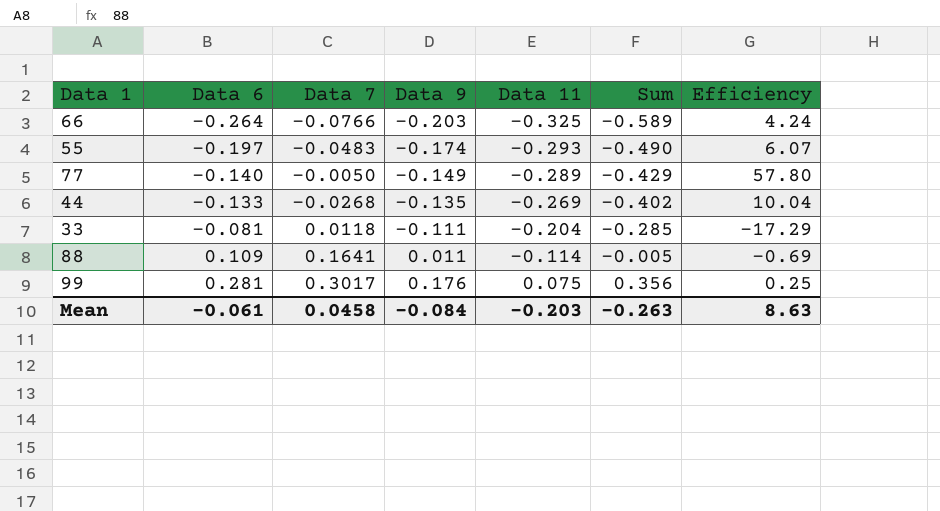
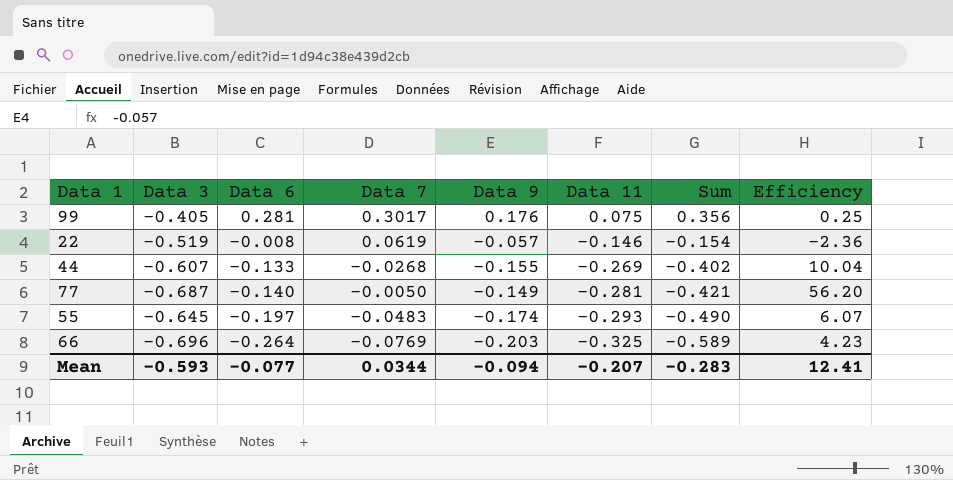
row order: Data 6 ascending -> Data 6 descending
column Data 3 | position: none -> 2
row 33: -0.081 | 0.0118 | -0.111 | -0.204 | -0.285 | -17.29 -> none
row 88: 0.109 | 0.1641 | 0.011 | -0.114 | -0.005 | -0.69 -> none
row 22: none -> -0.519 | -0.008 | 0.0619 | -0.057 | -0.146 | -0.154 | -2.36
44 | Data 9: -0.135 -> -0.155
77 | Data 11: -0.289 -> -0.281
77 | Sum: -0.429 -> -0.421
77 | Efficiency: 57.80 -> 56.20
66 | Data 7: -0.0766 -> -0.0769
66 | Efficiency: 4.24 -> 4.23
Mean | Data 6: -0.061 -> -0.077
Mean | Data 7: 0.0458 -> 0.0344
Mean | Data 9: -0.084 -> -0.094
Mean | Data 11: -0.203 -> -0.207
Mean | Sum: -0.263 -> -0.283
Mean | Efficiency: 8.63 -> 12.41

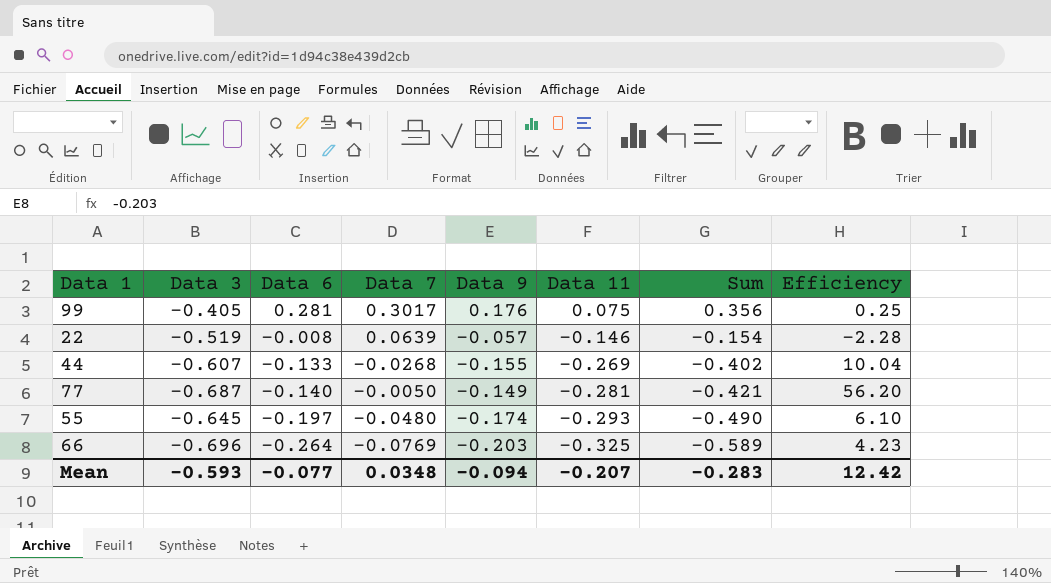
22 | Data 7: 0.0619 -> 0.0639
22 | Efficiency: -2.36 -> -2.28
55 | Data 7: -0.0483 -> -0.0480
55 | Efficiency: 6.07 -> 6.10
Mean | Data 7: 0.0344 -> 0.0348
Mean | Efficiency: 12.41 -> 12.42

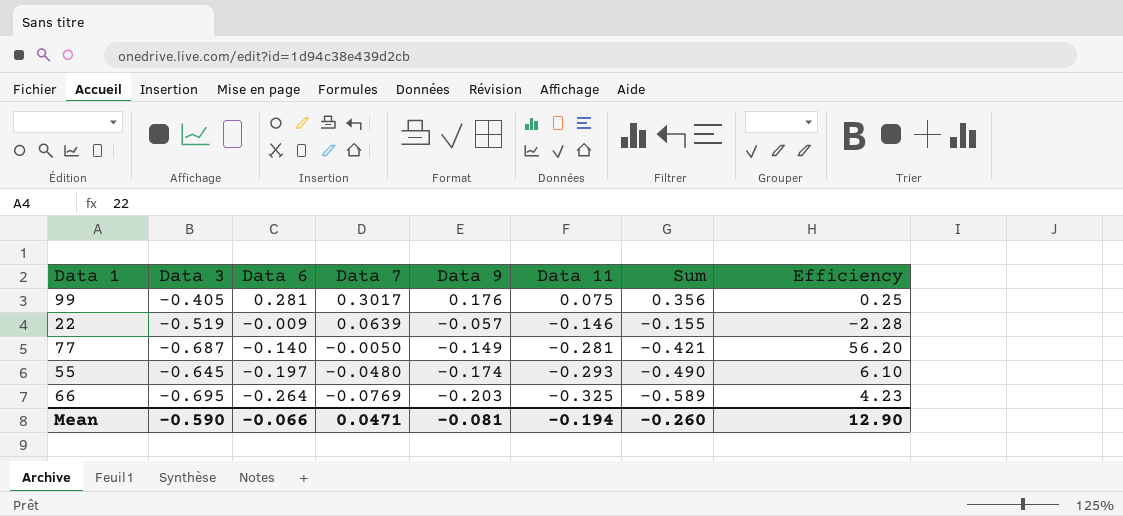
row 44: -0.607 | -0.133 | -0.0268 | -0.155 | -0.269 | -0.402 | 10.04 -> none
22 | Data 6: -0.008 -> -0.009
22 | Sum: -0.154 -> -0.155
66 | Data 3: -0.696 -> -0.695
Mean | Data 3: -0.593 -> -0.590
Mean | Data 6: -0.077 -> -0.066
Mean | Data 7: 0.0348 -> 0.0471
Mean | Data 9: -0.094 -> -0.081
Mean | Data 11: -0.207 -> -0.194
Mean | Sum: -0.283 -> -0.260
Mean | Efficiency: 12.42 -> 12.90

